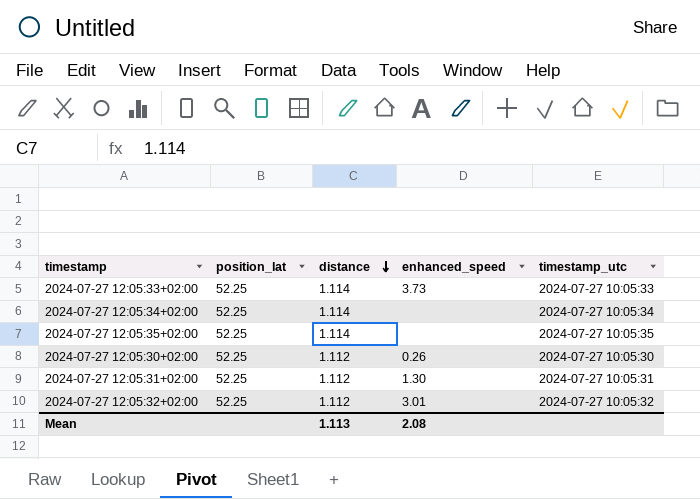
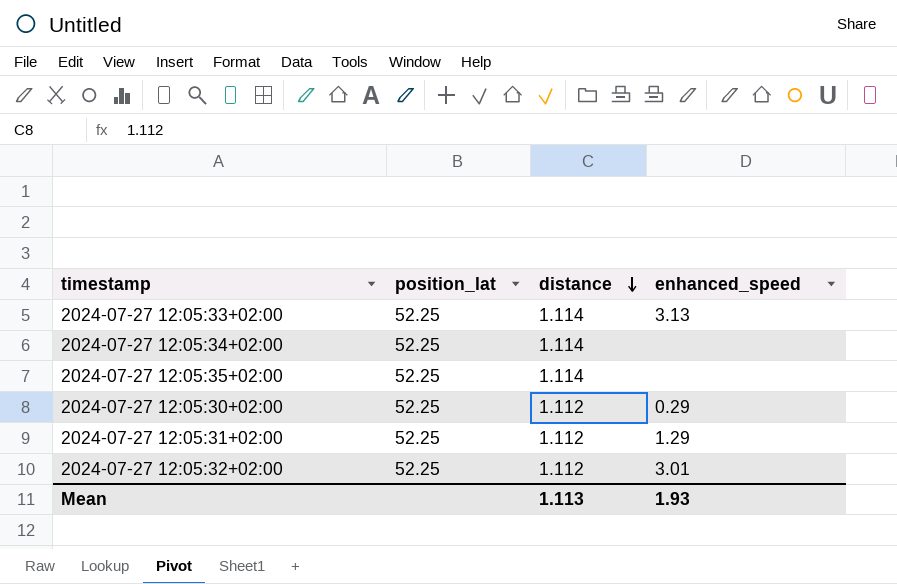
column timestamp_utc | position: 5 -> none
2024-07-27 12:05:33+02:00 | enhanced_speed: 3.73 -> 3.13
2024-07-27 12:05:30+02:00 | enhanced_speed: 0.26 -> 0.29
2024-07-27 12:05:31+02:00 | enhanced_speed: 1.30 -> 1.29
Mean | enhanced_speed: 2.08 -> 1.93

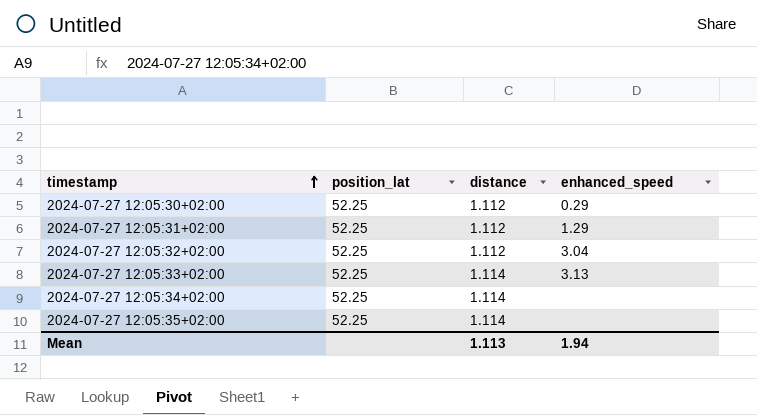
row order: distance descending -> timestamp ascending
2024-07-27 12:05:32+02:00 | enhanced_speed: 3.01 -> 3.04
Mean | enhanced_speed: 1.93 -> 1.94

